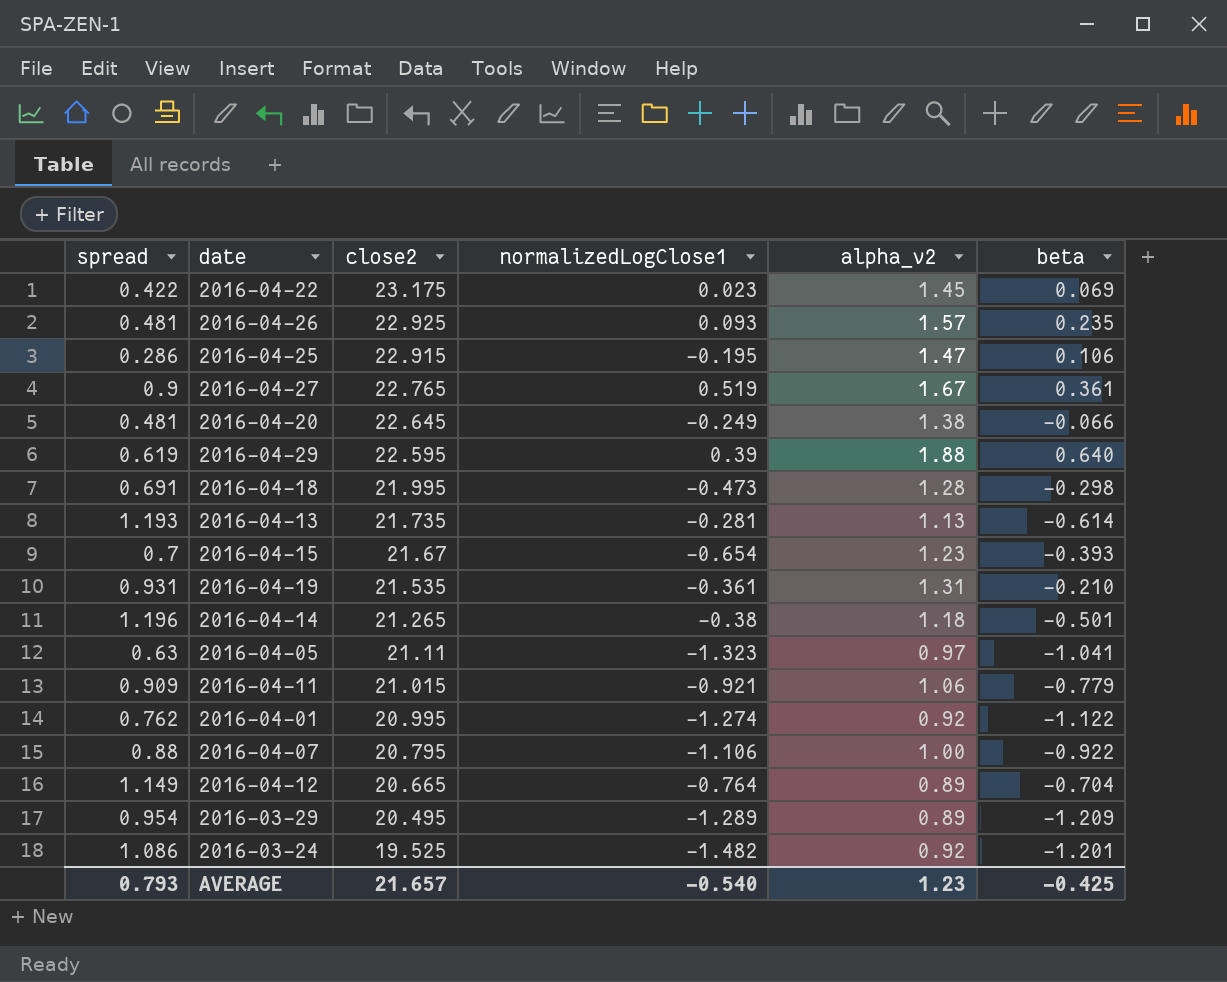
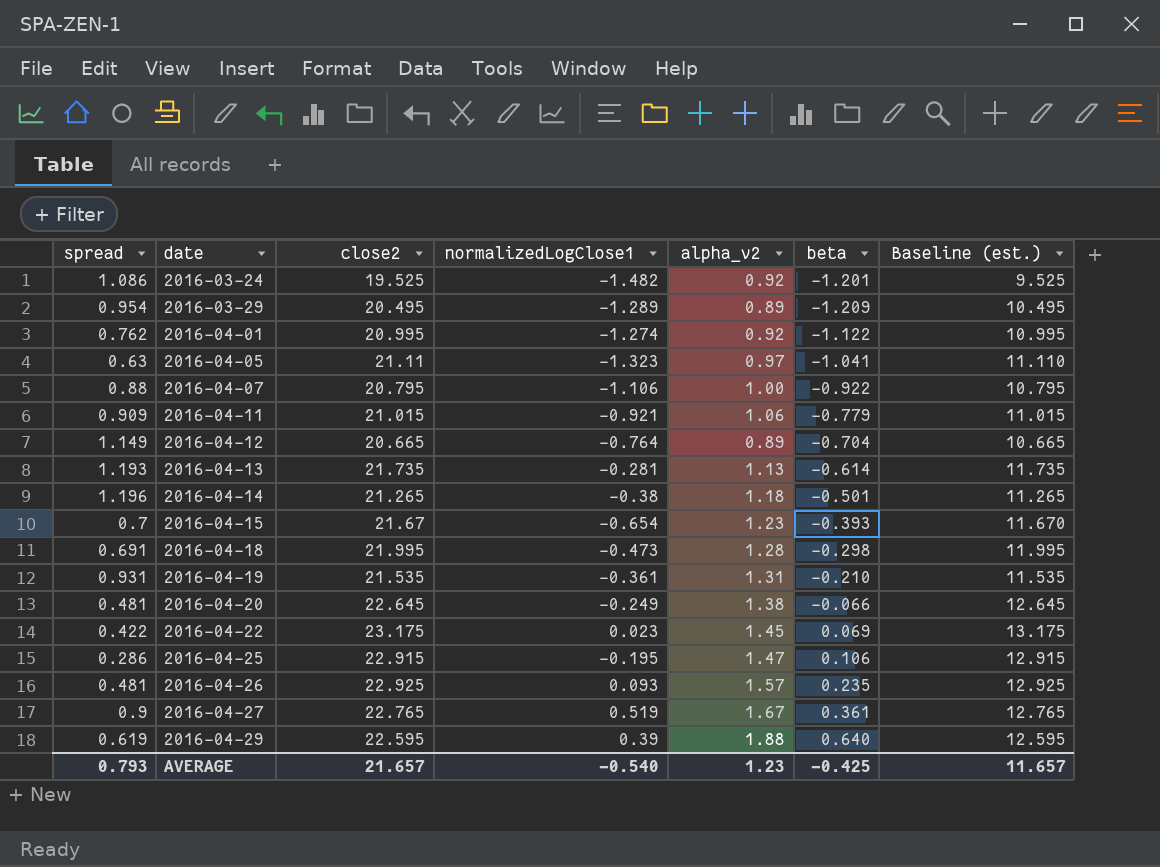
row order: close2 descending -> date ascending
column Baseline (est.) | formula: none -> [close2] - 10

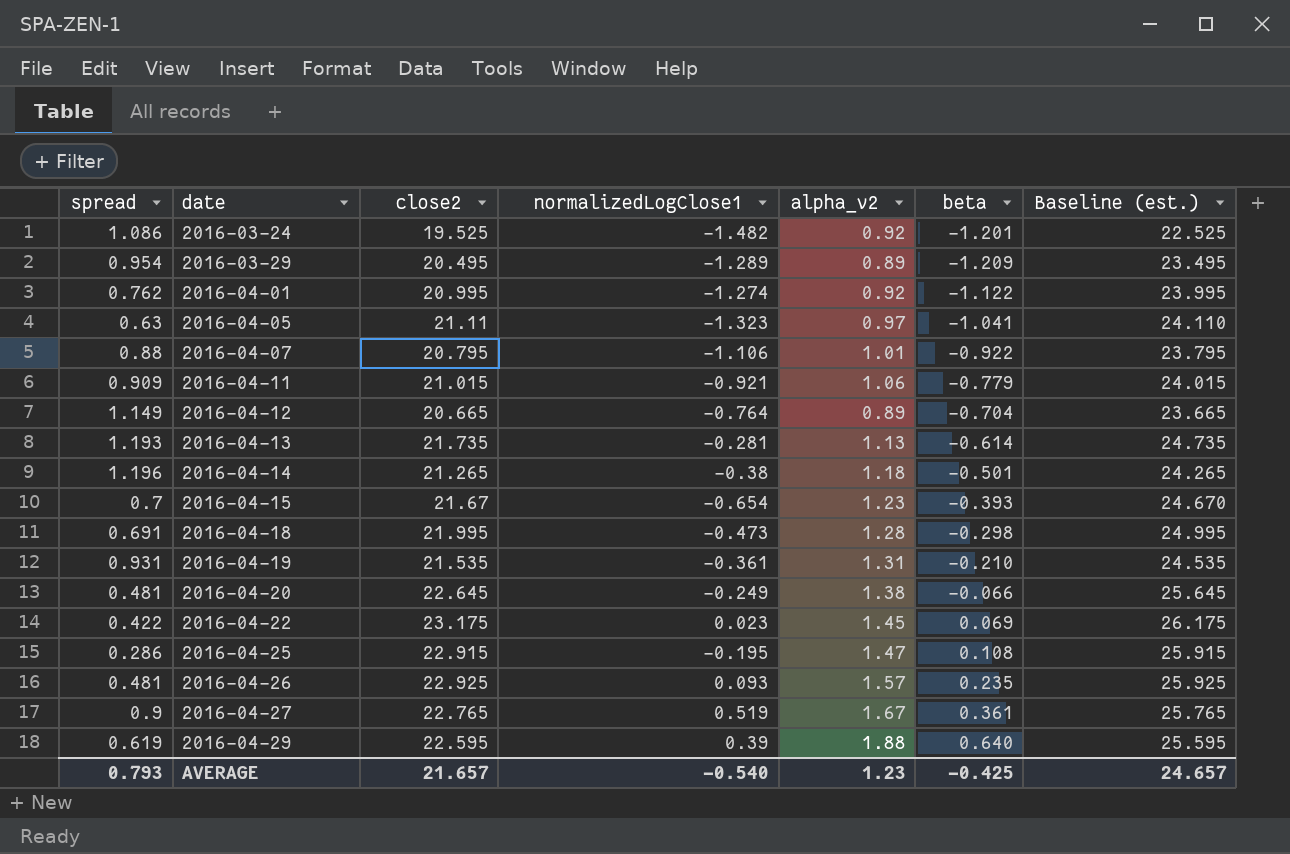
column Baseline (est.) | formula: [close2] - 10 -> [close2] + 3
2016-04-07 | alpha_v2: 1.00 -> 1.01
2016-04-25 | beta: 0.106 -> 0.108
AVERAGE | Baseline (est.): 11.657 -> 24.657

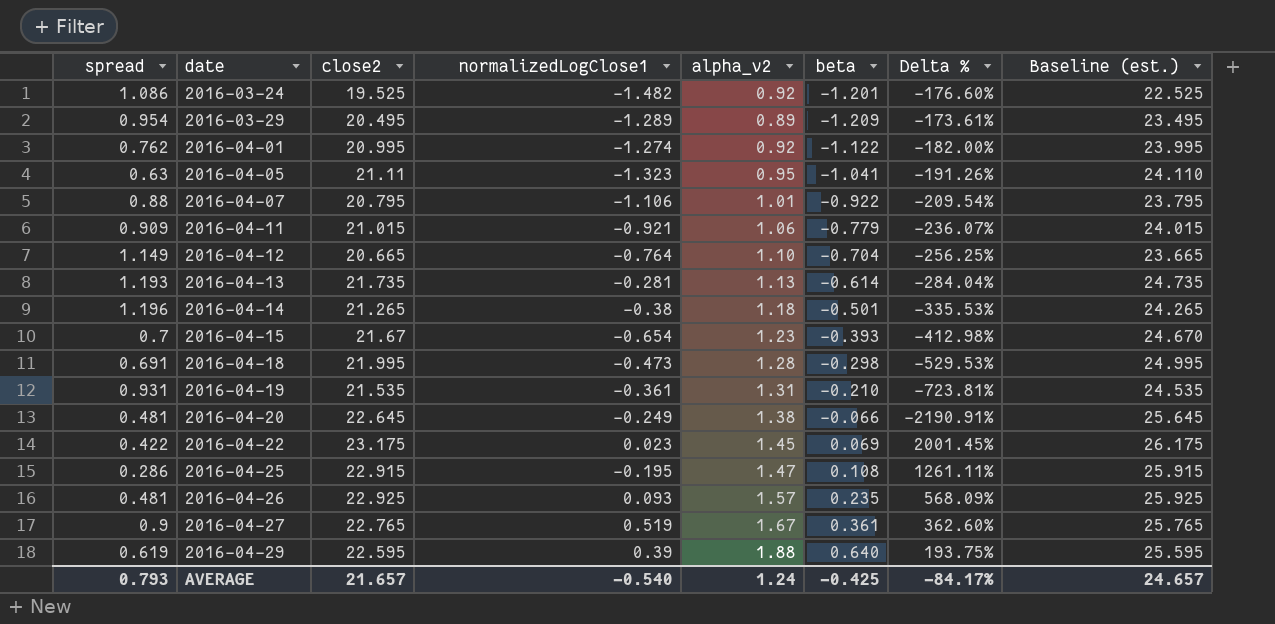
column Delta % | formula: none -> ([alpha_v2] - [beta]) / [beta]
2016-04-05 | alpha_v2: 0.97 -> 0.95
2016-04-12 | alpha_v2: 0.89 -> 1.10
AVERAGE | alpha_v2: 1.23 -> 1.24

